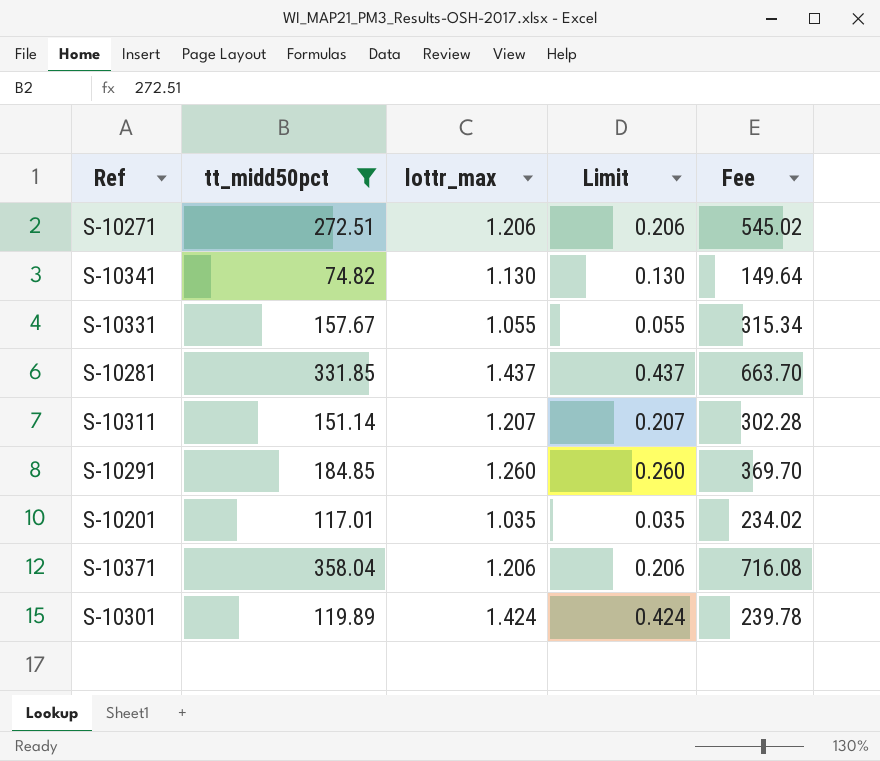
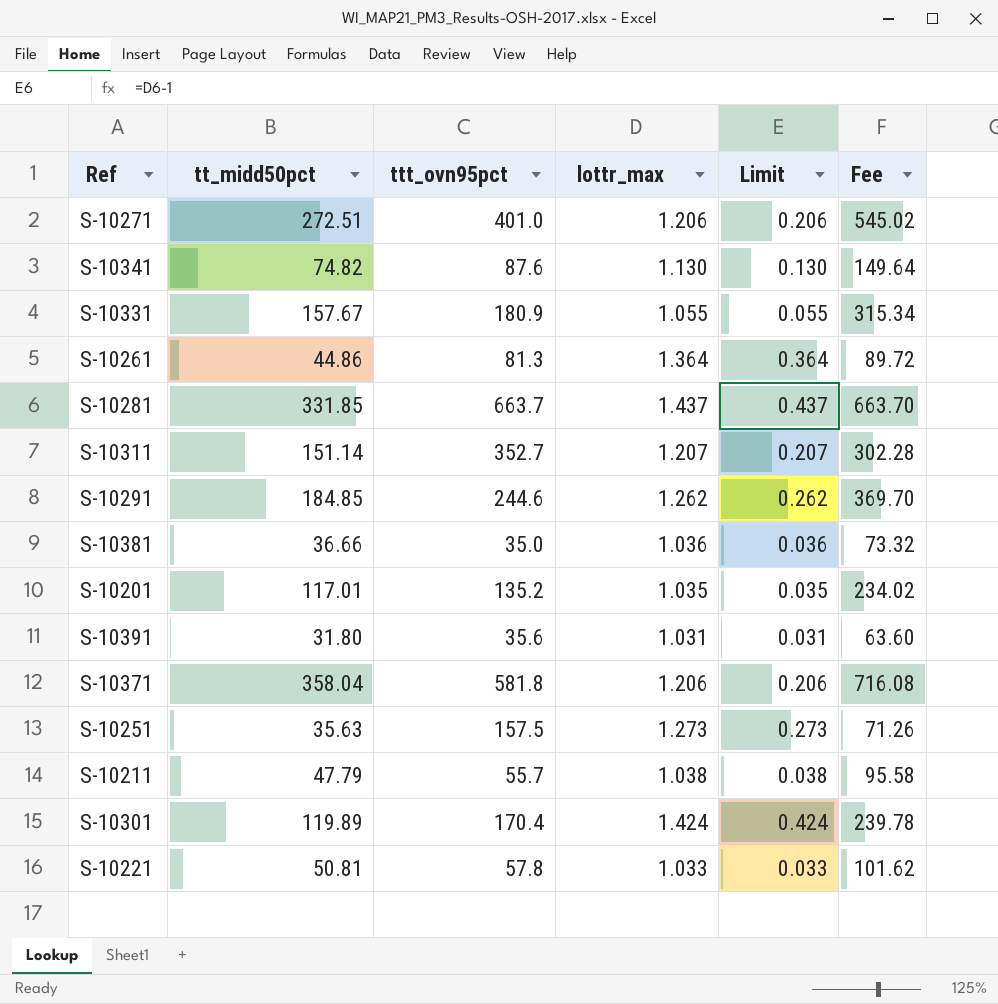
filter: tt_midd50pct >= 74.82 -> none
column ttt_ovn95pct | position: none -> 3
S-10291 | lottr_max: 1.260 -> 1.262
S-10291 | Limit: 0.260 -> 0.262

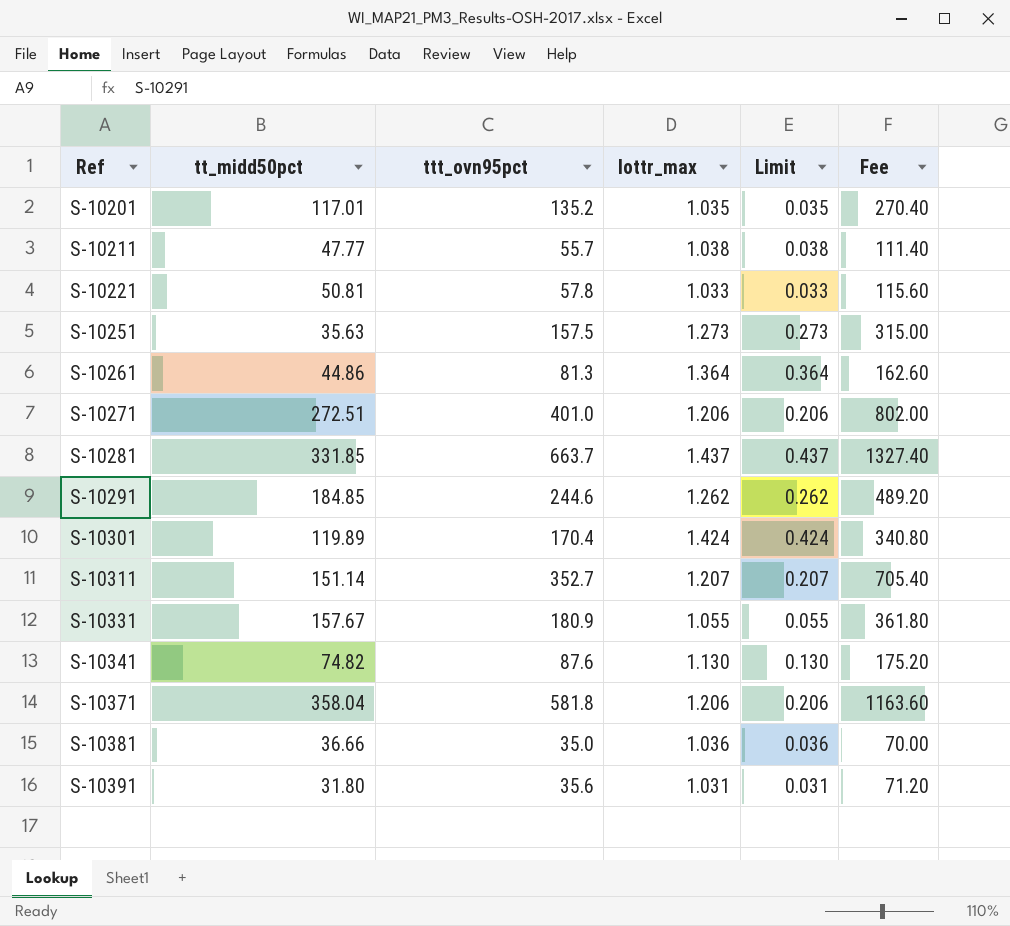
row order: none -> Ref ascending
column Fee | formula: [tt_midd50pct] * 2 -> [ttt_ovn95pct] * 2
S-10211 | tt_midd50pct: 47.79 -> 47.77

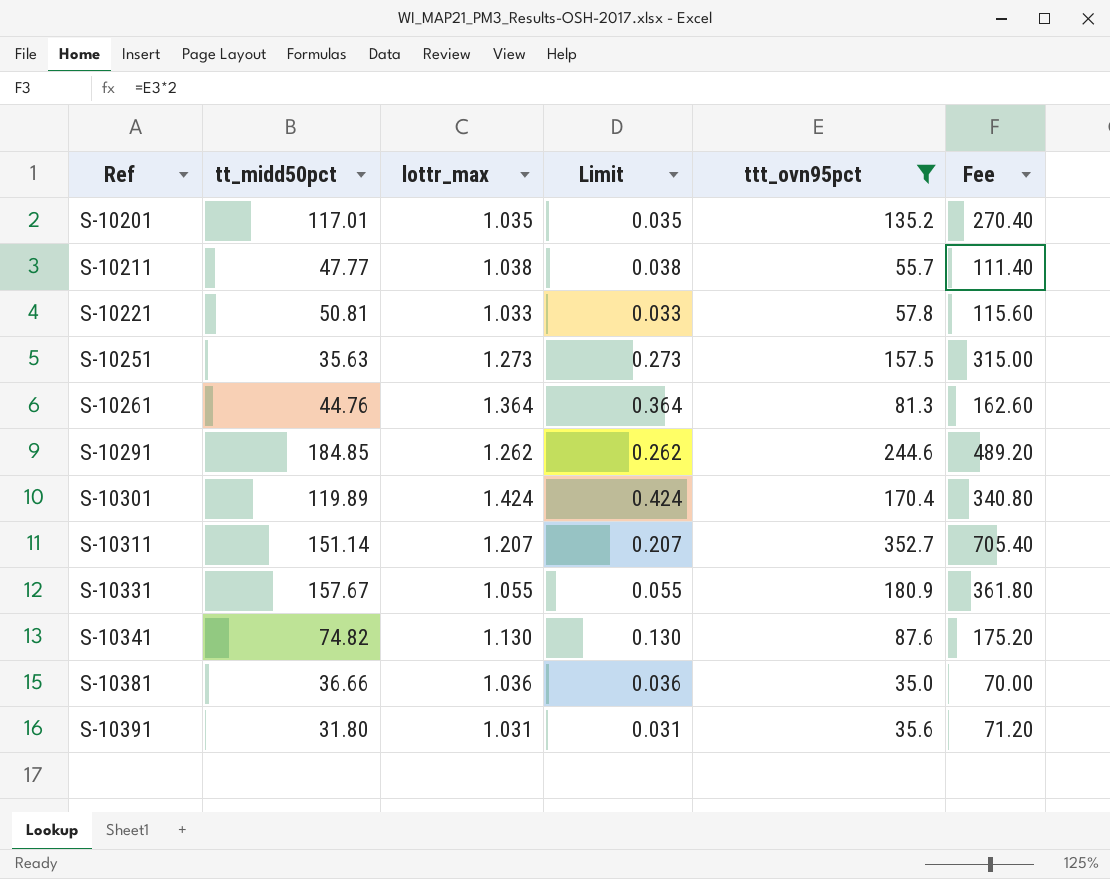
filter: none -> ttt_ovn95pct <= 352.7
column ttt_ovn95pct | position: 3 -> 5
S-10261 | tt_midd50pct: 44.86 -> 44.76

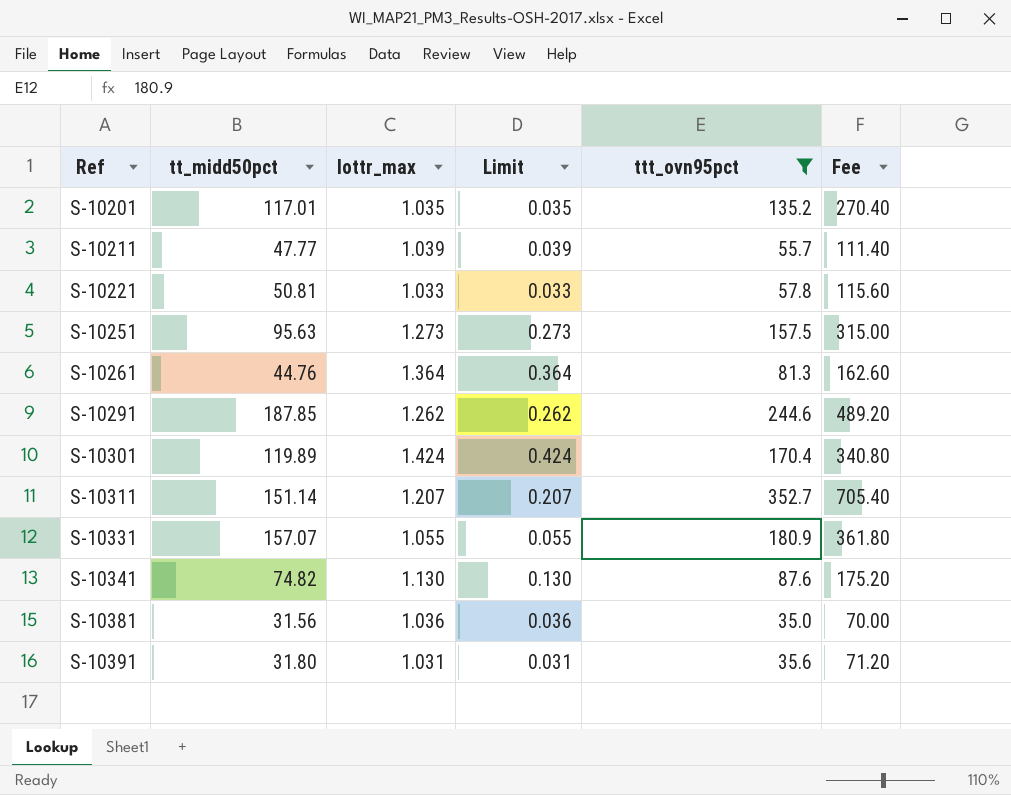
S-10211 | lottr_max: 1.038 -> 1.039
S-10211 | Limit: 0.038 -> 0.039
S-10251 | tt_midd50pct: 35.63 -> 95.63
S-10291 | tt_midd50pct: 184.85 -> 187.85
S-10331 | tt_midd50pct: 157.67 -> 157.07
S-10381 | tt_midd50pct: 36.66 -> 31.56

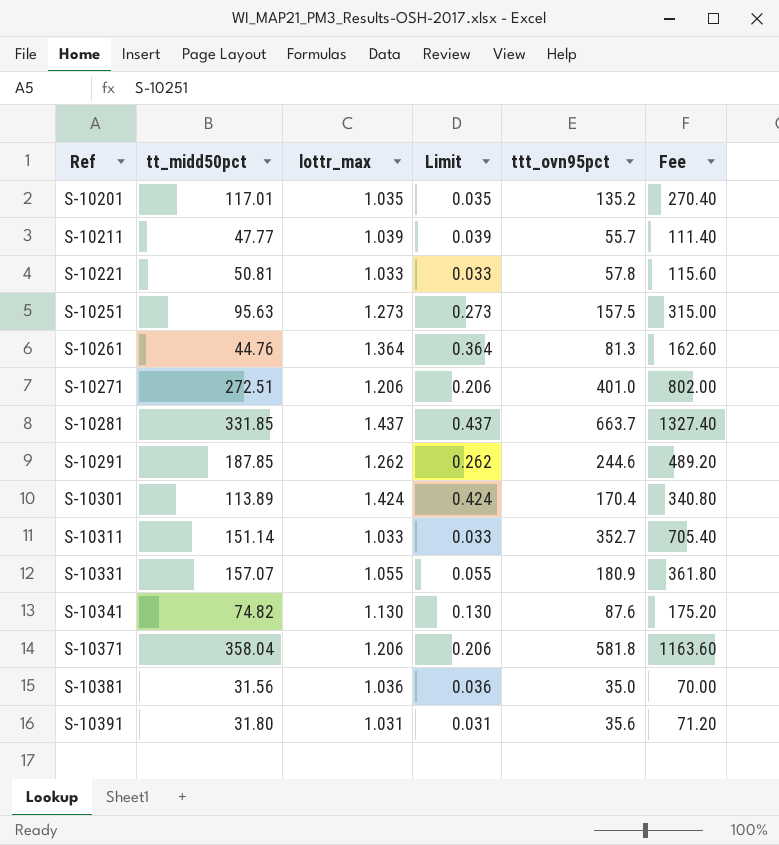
filter: ttt_ovn95pct <= 352.7 -> none
S-10301 | tt_midd50pct: 119.89 -> 113.89
S-10311 | lottr_max: 1.207 -> 1.033
S-10311 | Limit: 0.207 -> 0.033

